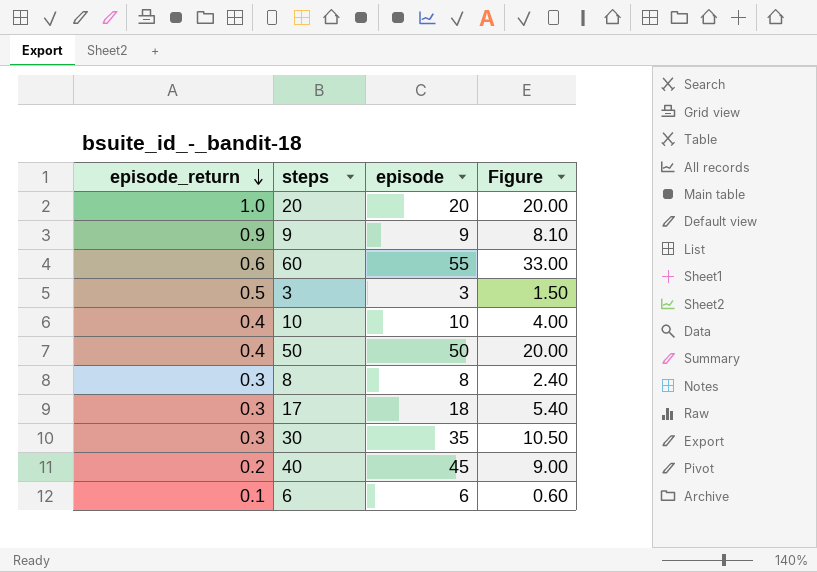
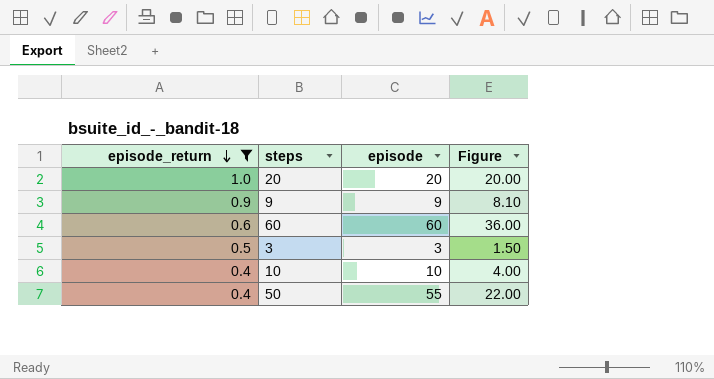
filter: none -> episode_return >= 0.4
60 | episode: 55 -> 60
60 | Figure: 33.00 -> 36.00
50 | episode: 50 -> 55
50 | Figure: 20.00 -> 22.00

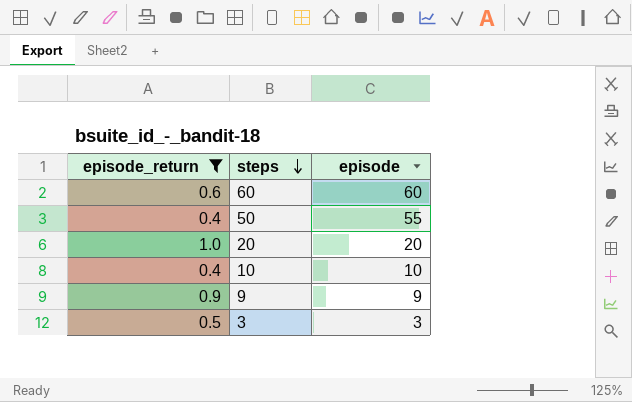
row order: episode_return descending -> steps descending
column Figure | formula: [episode_return] * [episode] -> none

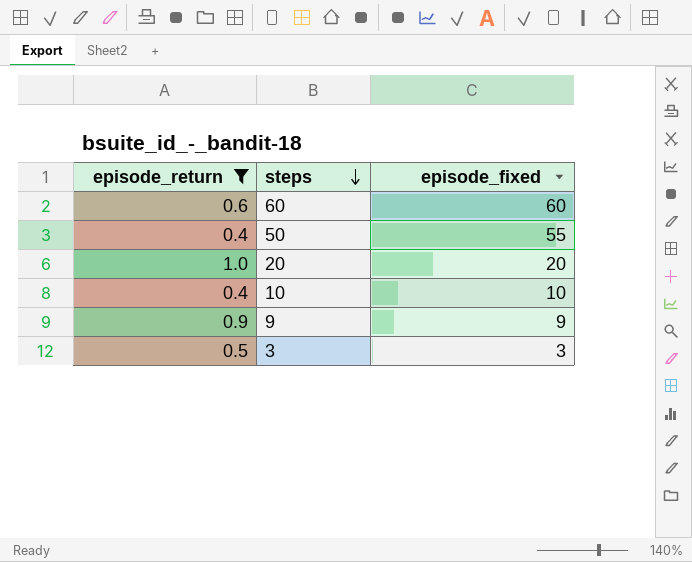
column name: episode -> episode_fixed

